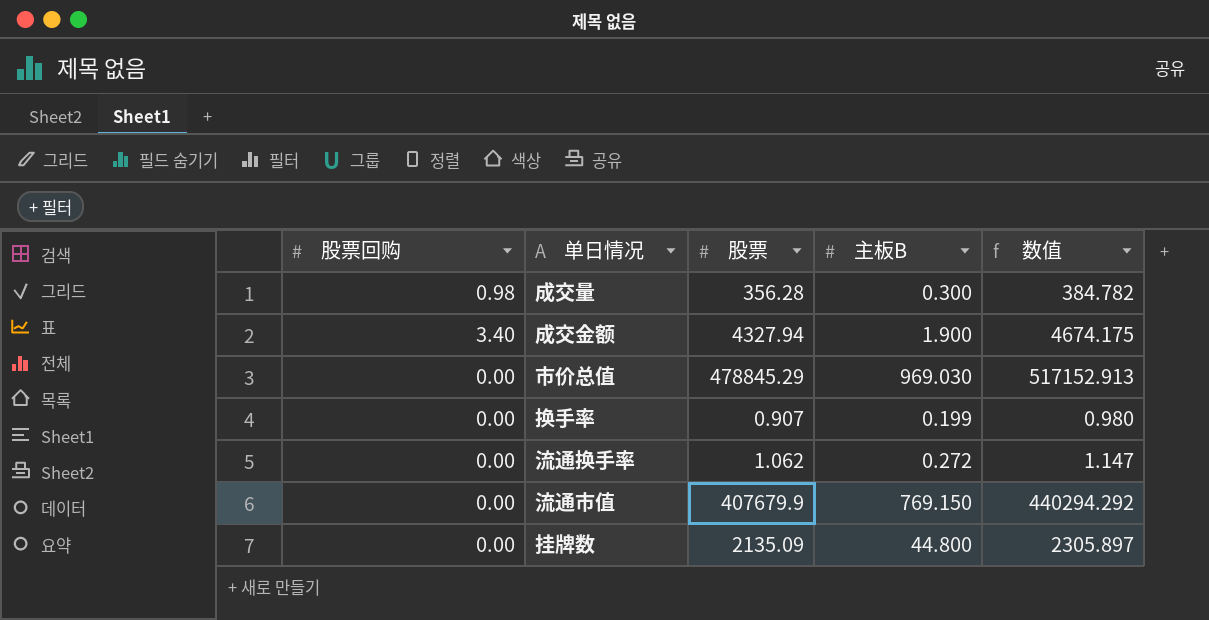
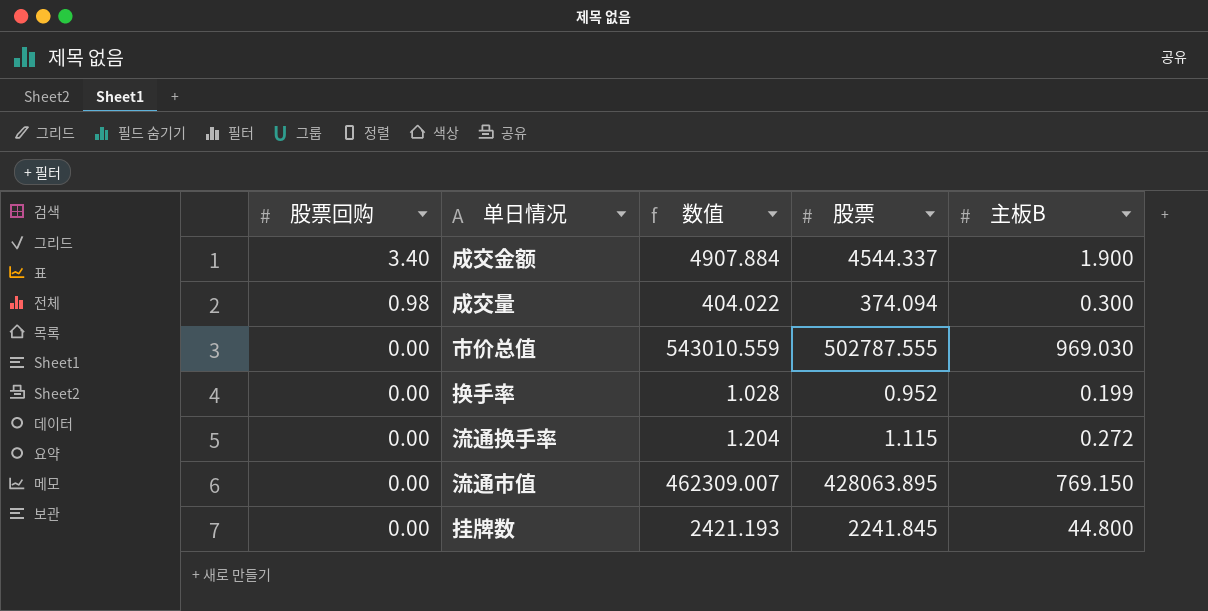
row order: none -> 股票回购 descending
column 数值 | position: 5 -> 3
成交金额 | 数值: 4674.175 -> 4907.884
成交金额 | 股票: 4327.94 -> 4544.337
成交量 | 数值: 384.782 -> 404.022
成交量 | 股票: 356.28 -> 374.094
市价总值 | 数值: 517152.913 -> 543010.559
市价总值 | 股票: 478845.29 -> 502787.555
换手率 | 数值: 0.980 -> 1.028
换手率 | 股票: 0.907 -> 0.952
流通换手率 | 数值: 1.147 -> 1.204
流通换手率 | 股票: 1.062 -> 1.115
流通市值 | 数值: 440294.292 -> 462309.007
流通市值 | 股票: 407679.9 -> 428063.895
挂牌数 | 数值: 2305.897 -> 2421.193
挂牌数 | 股票: 2135.09 -> 2241.845

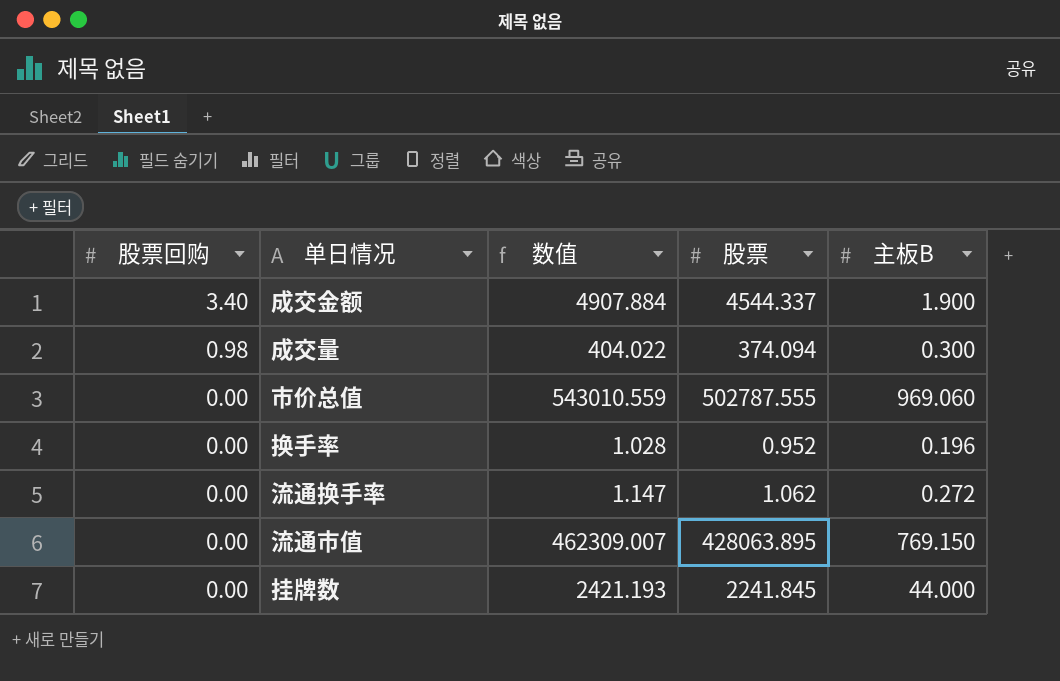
市价总值 | 主板B: 969.030 -> 969.060
换手率 | 主板B: 0.199 -> 0.196
流通换手率 | 数值: 1.204 -> 1.147
流通换手率 | 股票: 1.115 -> 1.062
挂牌数 | 主板B: 44.800 -> 44.000

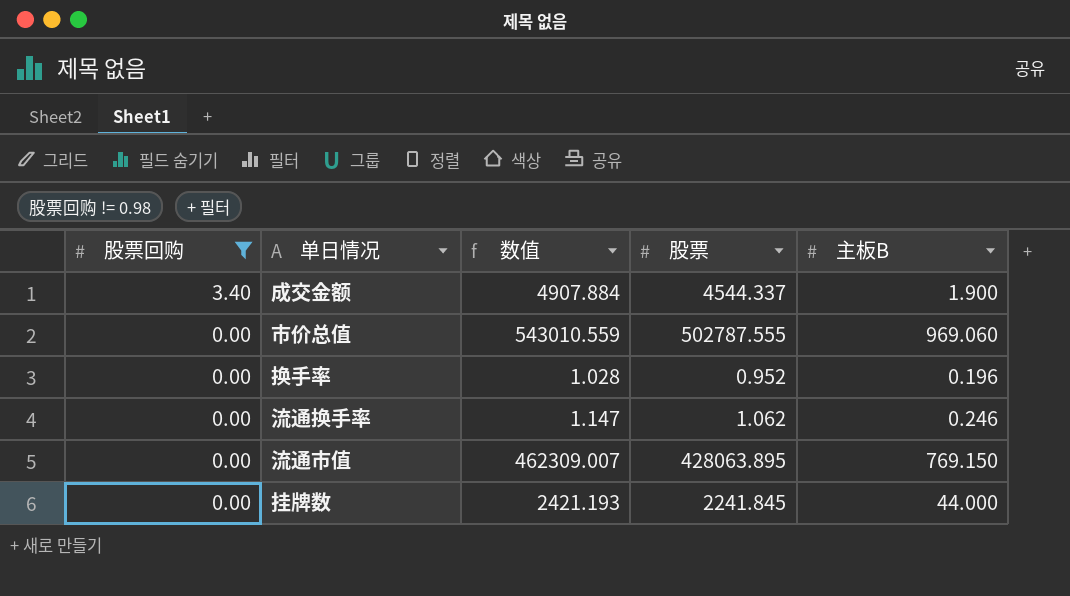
filter: none -> 股票回购 != 0.98
流通换手率 | 主板B: 0.272 -> 0.246

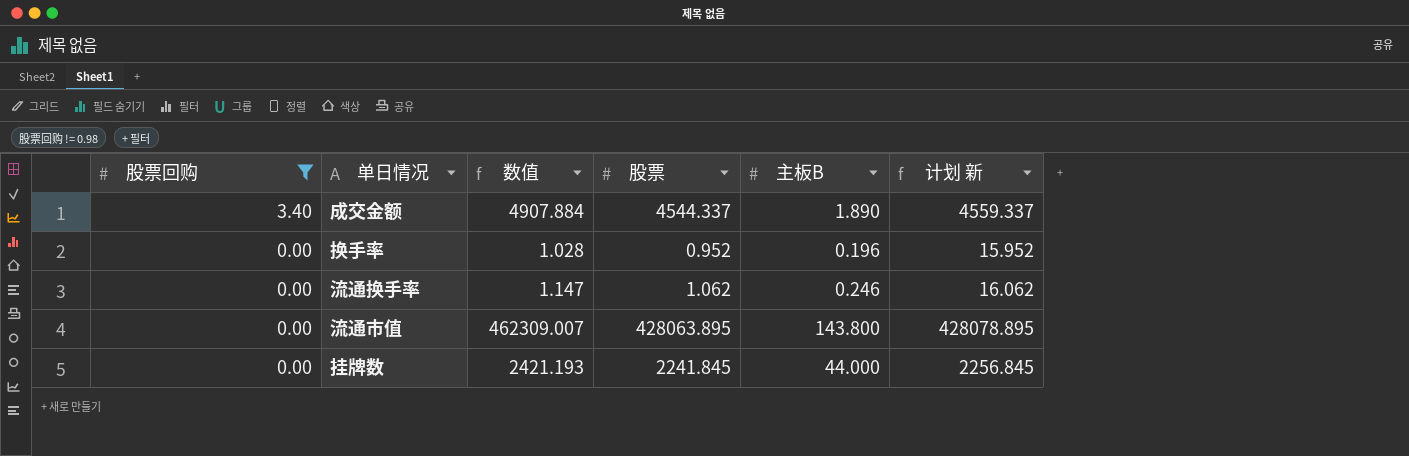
column 计划 新 | formula: none -> [股票] + 15
row 市价总值: 0.00 | 543010.559 | 502787.555 | 969.060 -> none
成交金额 | 主板B: 1.900 -> 1.890
流通市值 | 主板B: 769.150 -> 143.800

